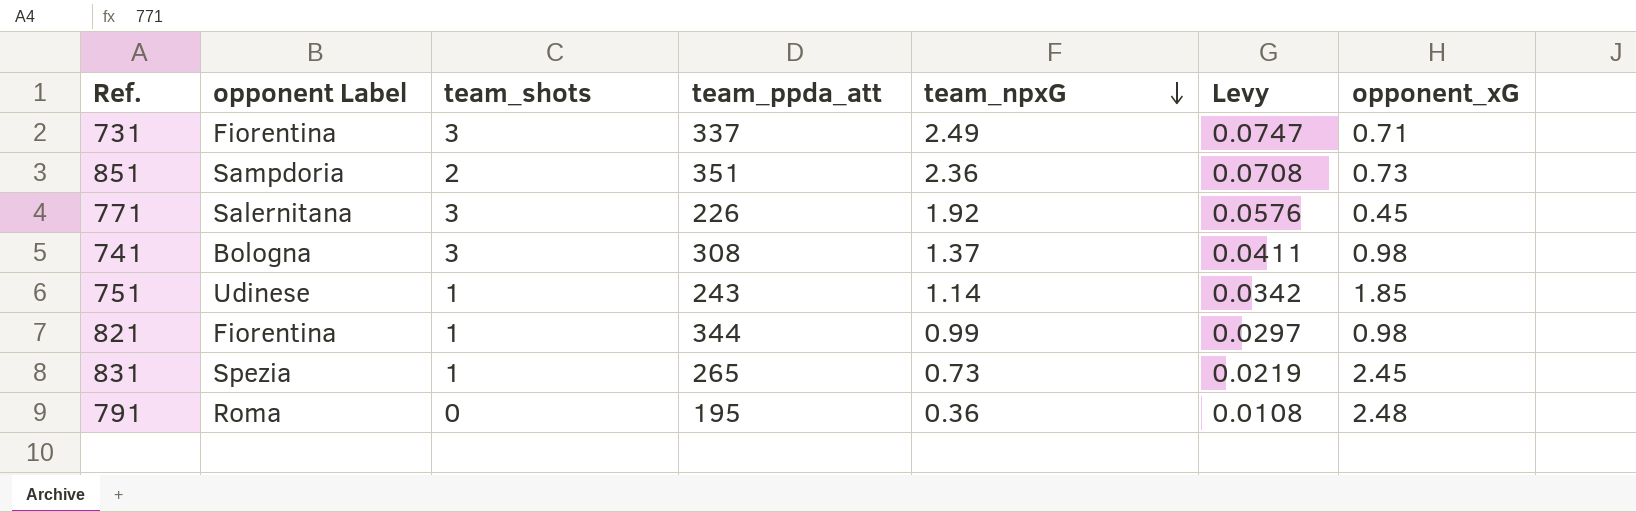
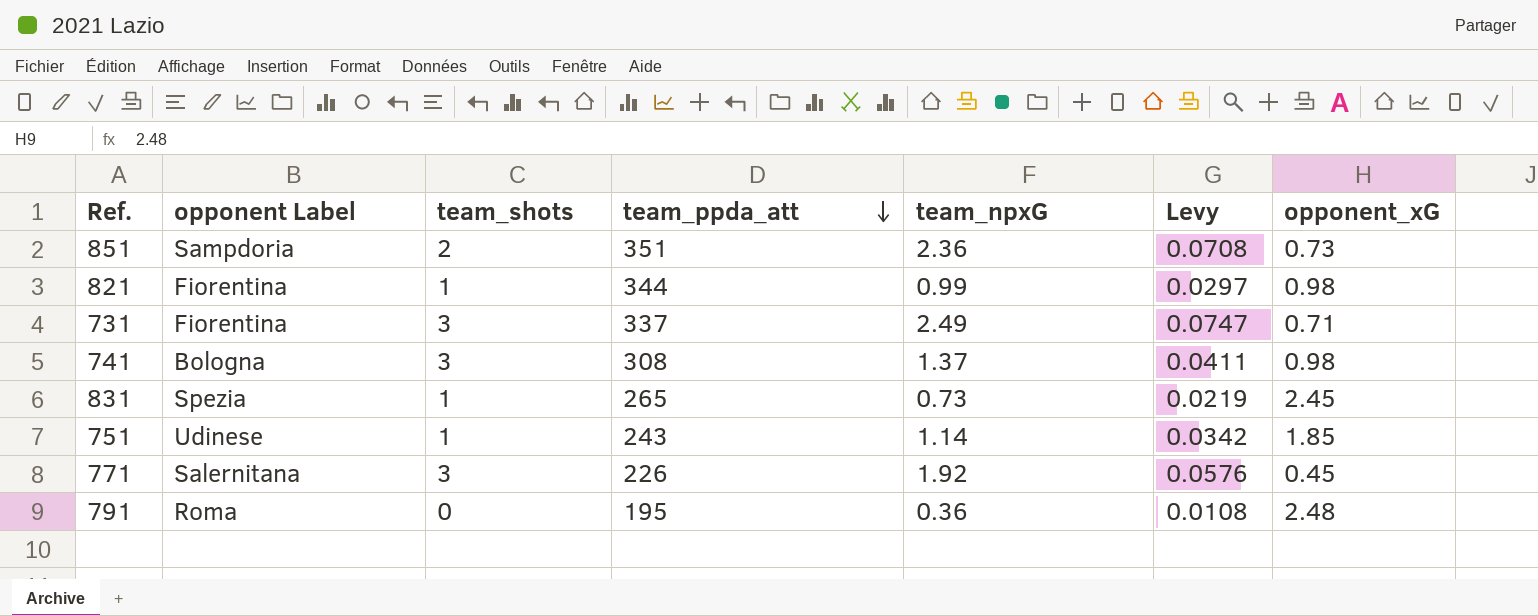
row order: team_npxG descending -> team_ppda_att descending

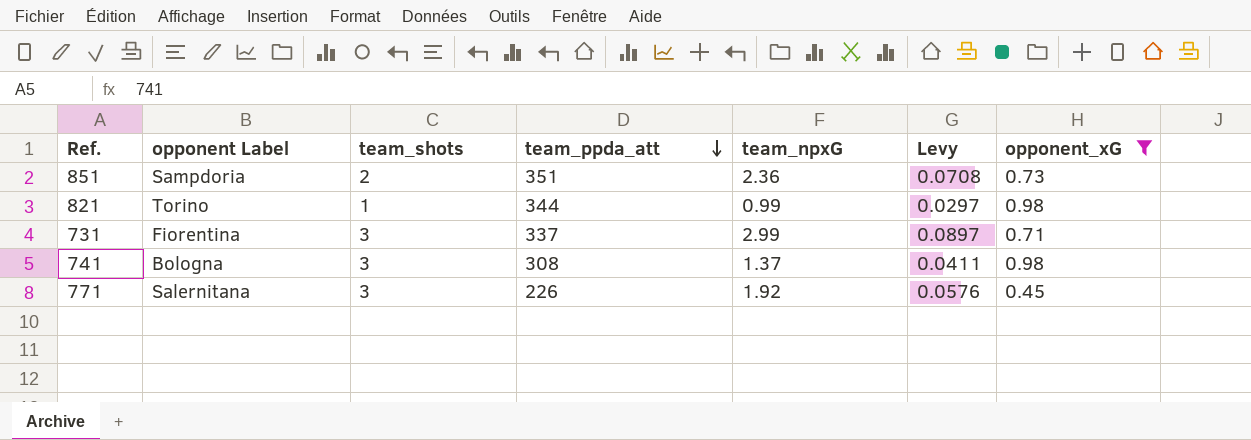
filter: none -> opponent_xG <= 0.98
821 | opponent Label: Fiorentina -> Torino
731 | team_npxG: 2.49 -> 2.99
731 | Levy: 0.0747 -> 0.0897

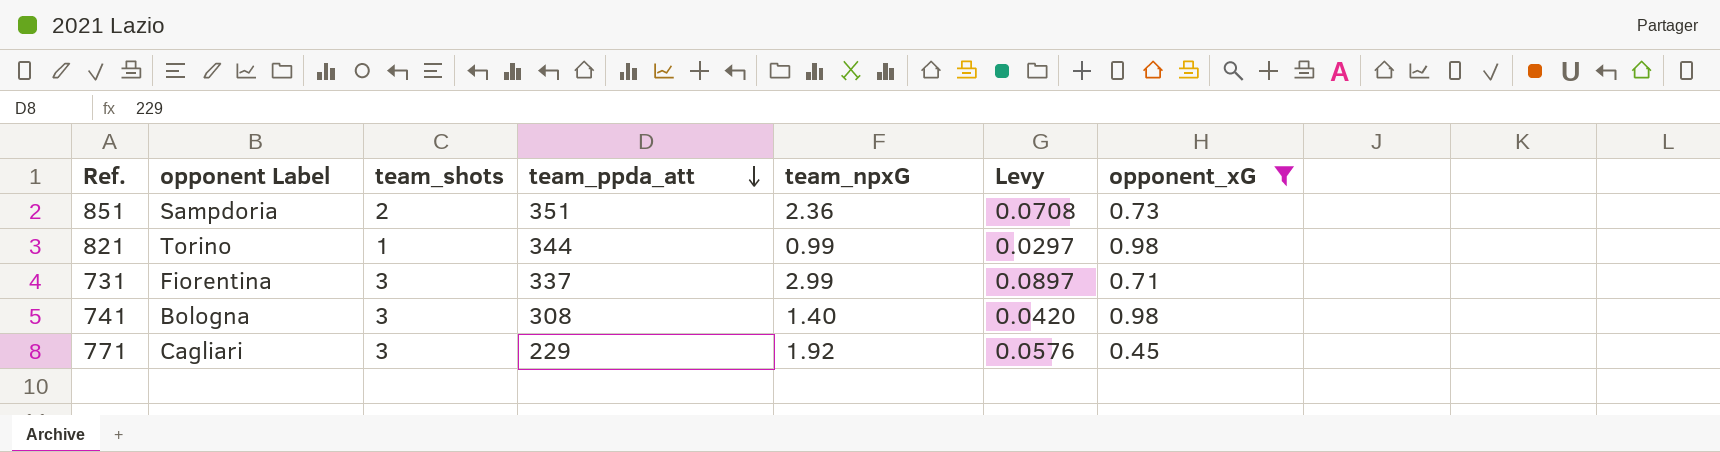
741 | team_npxG: 1.37 -> 1.40
741 | Levy: 0.0411 -> 0.0420
771 | opponent Label: Salernitana -> Cagliari
771 | team_ppda_att: 226 -> 229

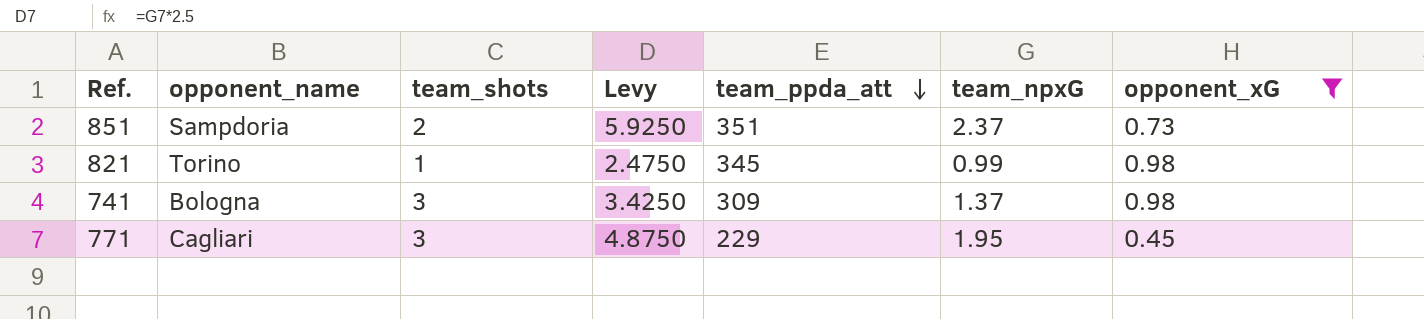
column name: opponent Label -> opponent_name
column Levy | formula: [team_npxG] * 0.03 -> [team_npxG] * 2.5
column Levy | position: 6 -> 4
row 731: Fiorentina | 3 | 337 | 2.99 | 0.0897 | 0.71 -> none
851 | team_npxG: 2.36 -> 2.37
821 | team_ppda_att: 344 -> 345
741 | team_ppda_att: 308 -> 309
741 | team_npxG: 1.40 -> 1.37
771 | team_npxG: 1.92 -> 1.95

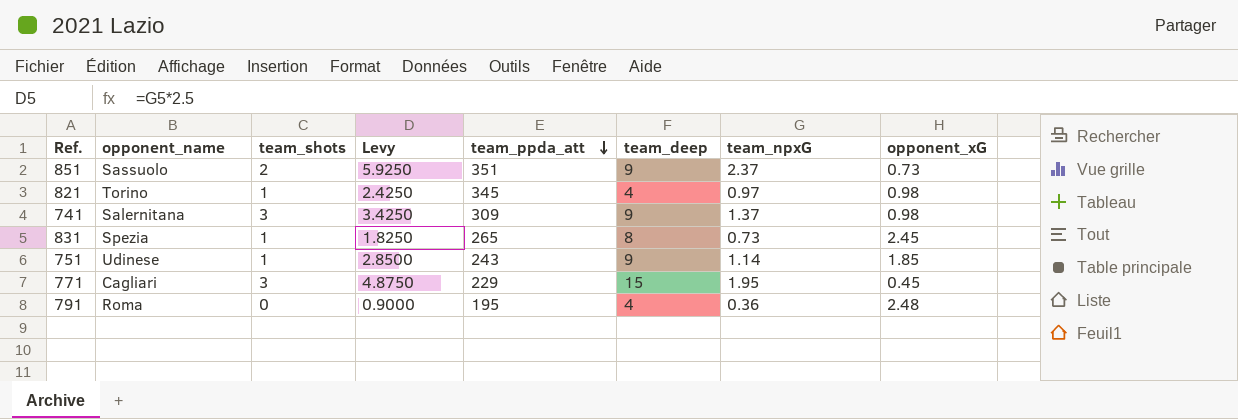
filter: opponent_xG <= 0.98 -> none
column team_deep | position: none -> 6
851 | opponent_name: Sampdoria -> Sassuolo
821 | Levy: 2.4750 -> 2.4250
821 | team_npxG: 0.99 -> 0.97
741 | opponent_name: Bologna -> Salernitana

